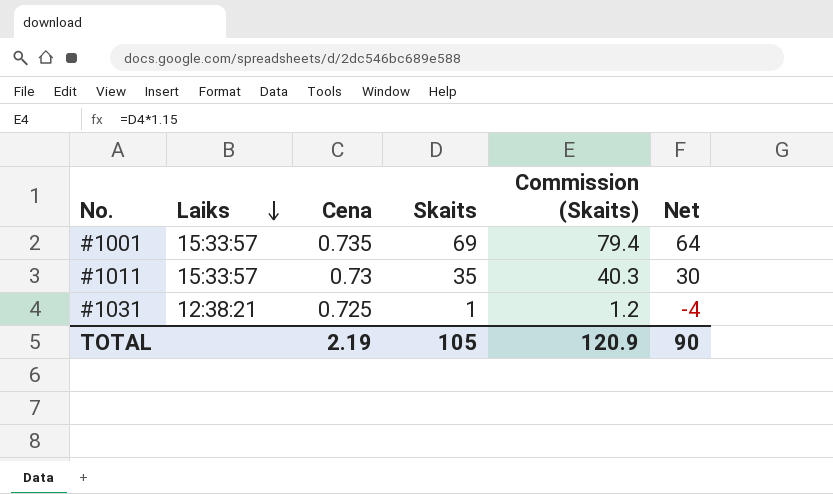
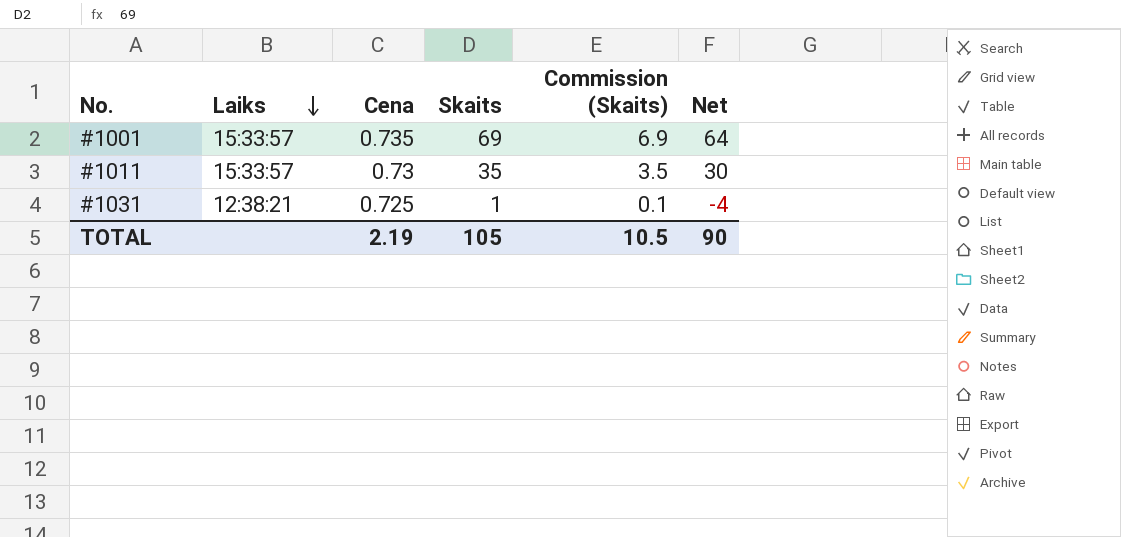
column Commission (Skaits) | formula: [Skaits] * 1.15 -> [Skaits] * 0.1
TOTAL | Commission (Skaits): 120.9 -> 10.5

